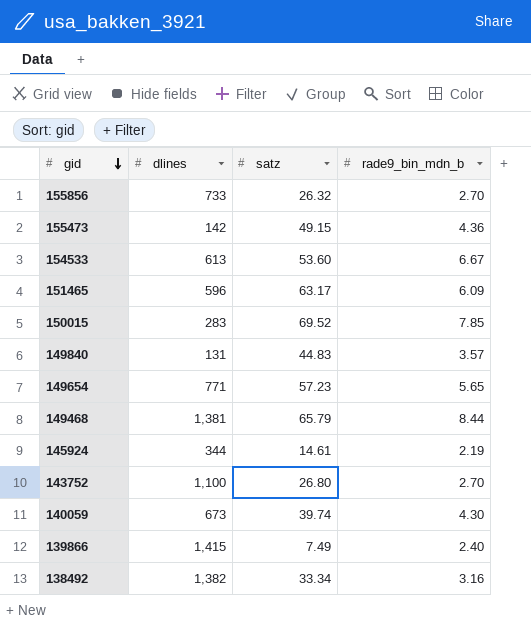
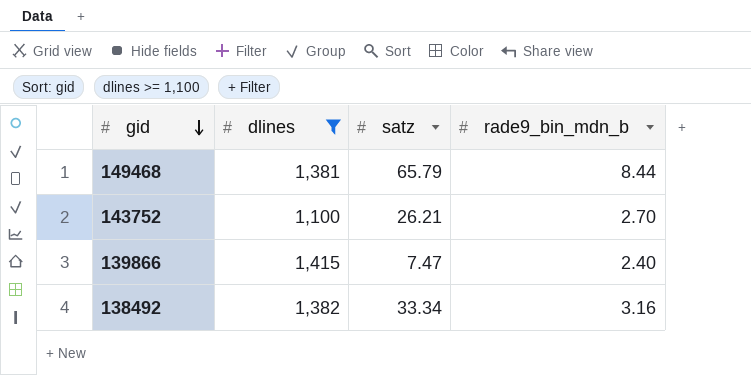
filter: none -> dlines >= 1,100
143752 | satz: 26.80 -> 26.21
139866 | satz: 7.49 -> 7.47

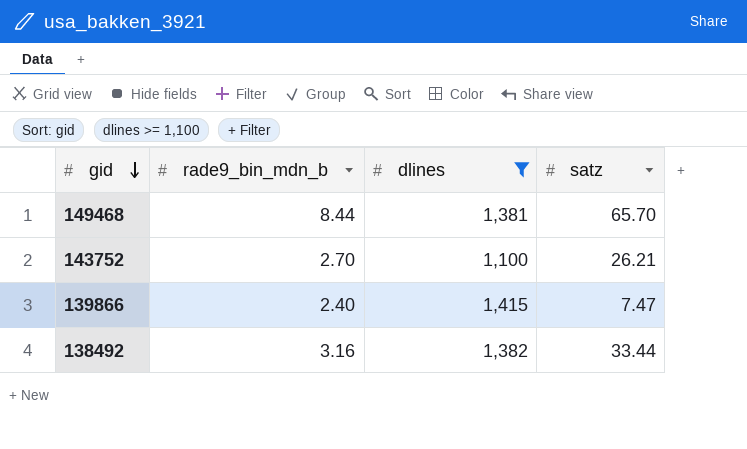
column rade9_bin_mdn_b | position: 4 -> 2
149468 | satz: 65.79 -> 65.70
138492 | satz: 33.34 -> 33.44

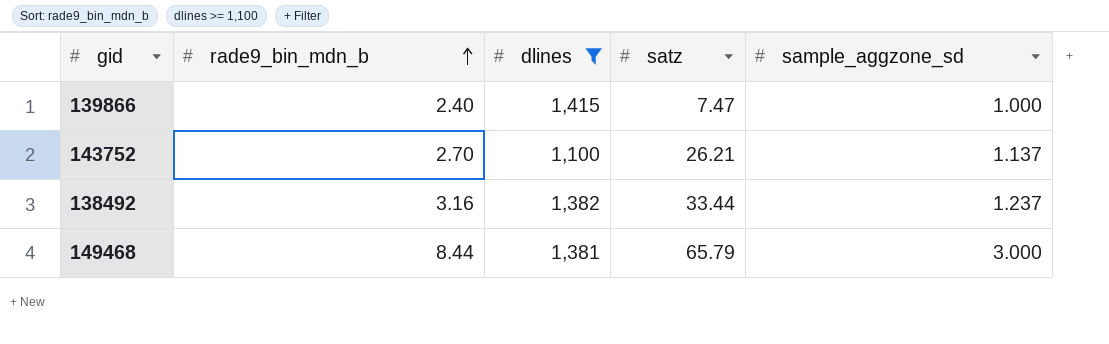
row order: gid descending -> rade9_bin_mdn_b ascending
column sample_aggzone_sd | position: none -> 5
149468 | satz: 65.70 -> 65.79

